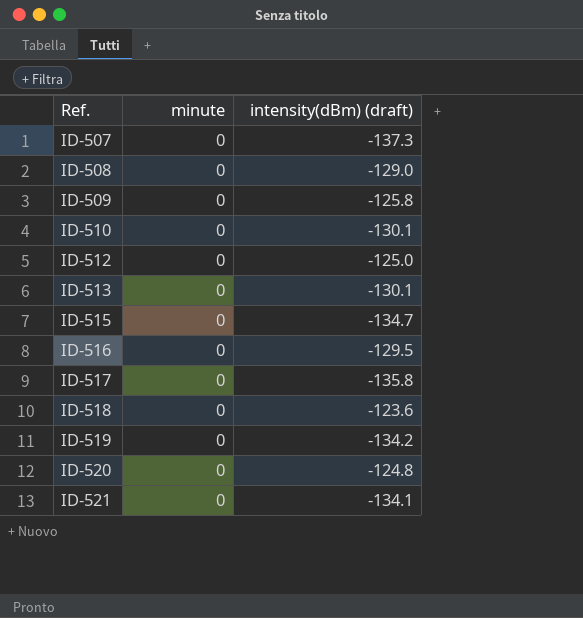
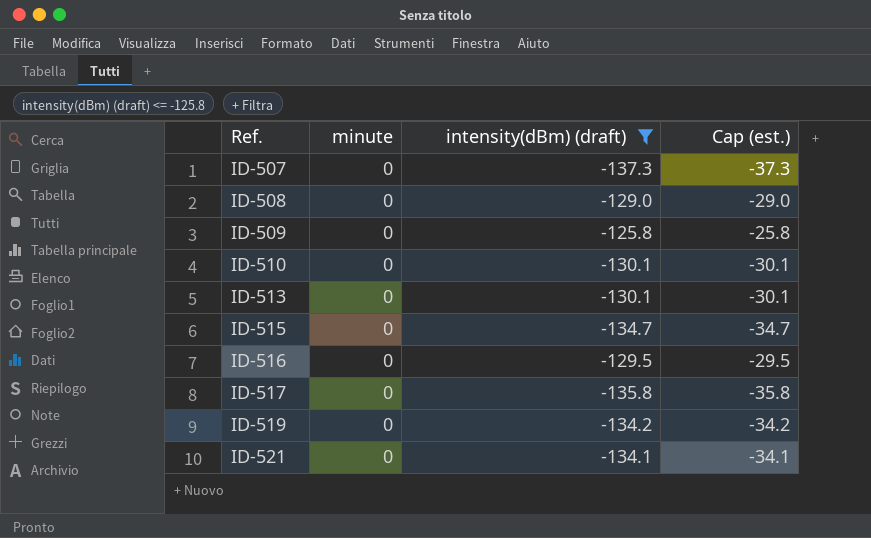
filter: none -> intensity(dBm) (draft) <= -125.8
column Cap (est.) | formula: none -> [intensity(dBm) (draft)] + 100

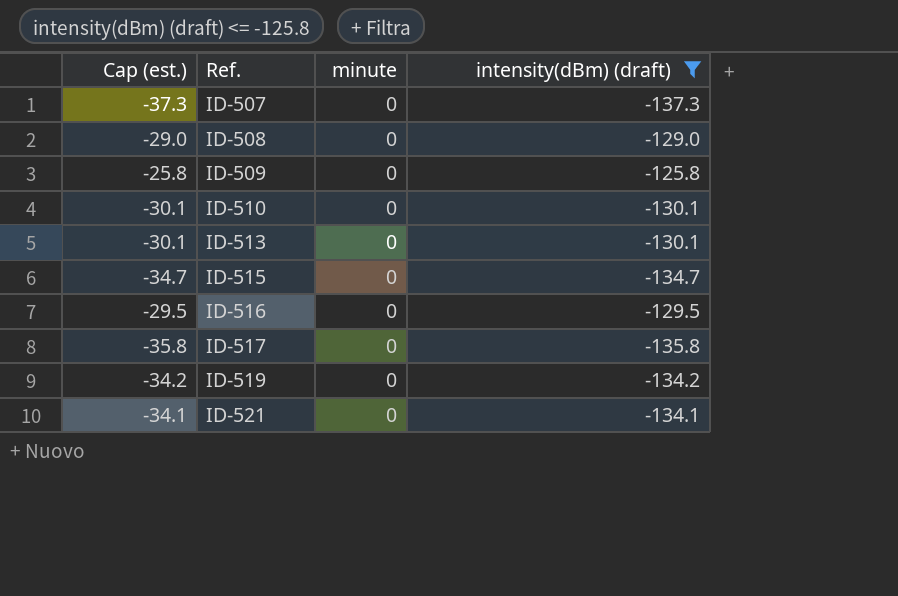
column Cap (est.) | position: 4 -> 1

